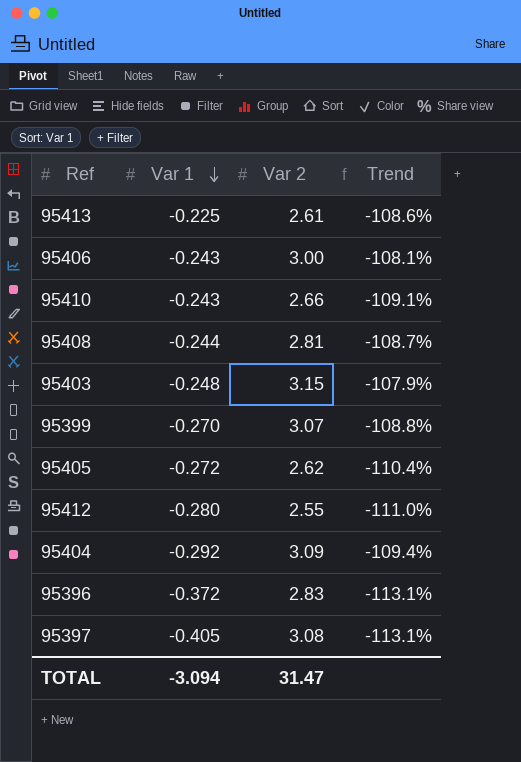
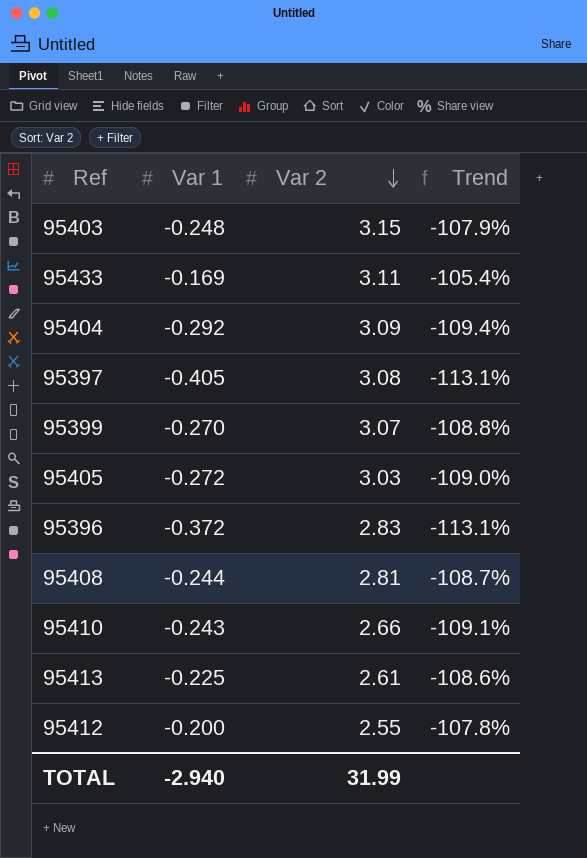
row order: Var 1 descending -> Var 2 descending
row 95406: -0.243 | 3.00 | -108.1% -> none
row 95433: none -> -0.169 | 3.11 | -105.4%
95405 | Var 2: 2.62 -> 3.03
95405 | Trend: -110.4% -> -109.0%
95412 | Var 1: -0.280 -> -0.200
95412 | Trend: -111.0% -> -107.8%
TOTAL | Var 1: -3.094 -> -2.940
TOTAL | Var 2: 31.47 -> 31.99

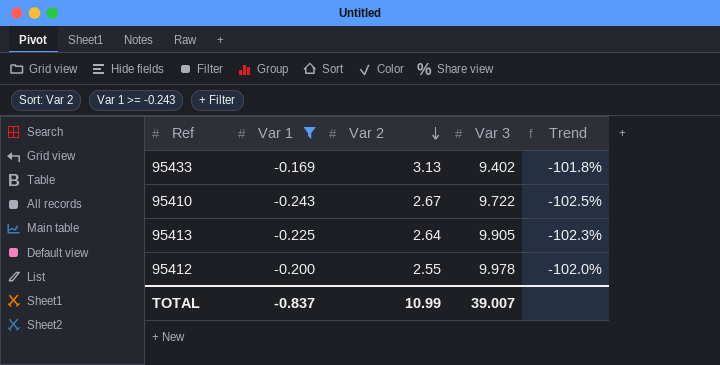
filter: none -> Var 1 >= -0.243
column Var 3 | position: none -> 4
column Trend | formula: ([Var 1] - [Var 2]) / [Var 2] -> ([Var 1] - [Var 3]) / [Var 3]
95433 | Var 2: 3.11 -> 3.13
95410 | Var 2: 2.66 -> 2.67
95413 | Var 2: 2.61 -> 2.64
TOTAL | Var 1: -2.940 -> -0.837
TOTAL | Var 2: 31.99 -> 10.99

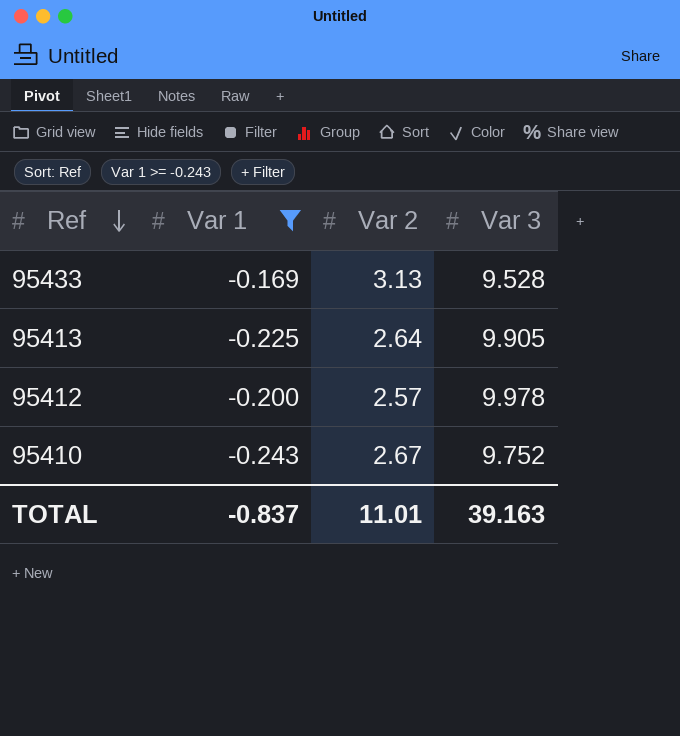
row order: Var 2 descending -> Ref descending
column Trend | formula: ([Var 1] - [Var 3]) / [Var 3] -> none
95433 | Var 3: 9.402 -> 9.528
95412 | Var 2: 2.55 -> 2.57
95410 | Var 3: 9.722 -> 9.752
TOTAL | Var 2: 10.99 -> 11.01
TOTAL | Var 3: 39.007 -> 39.163

